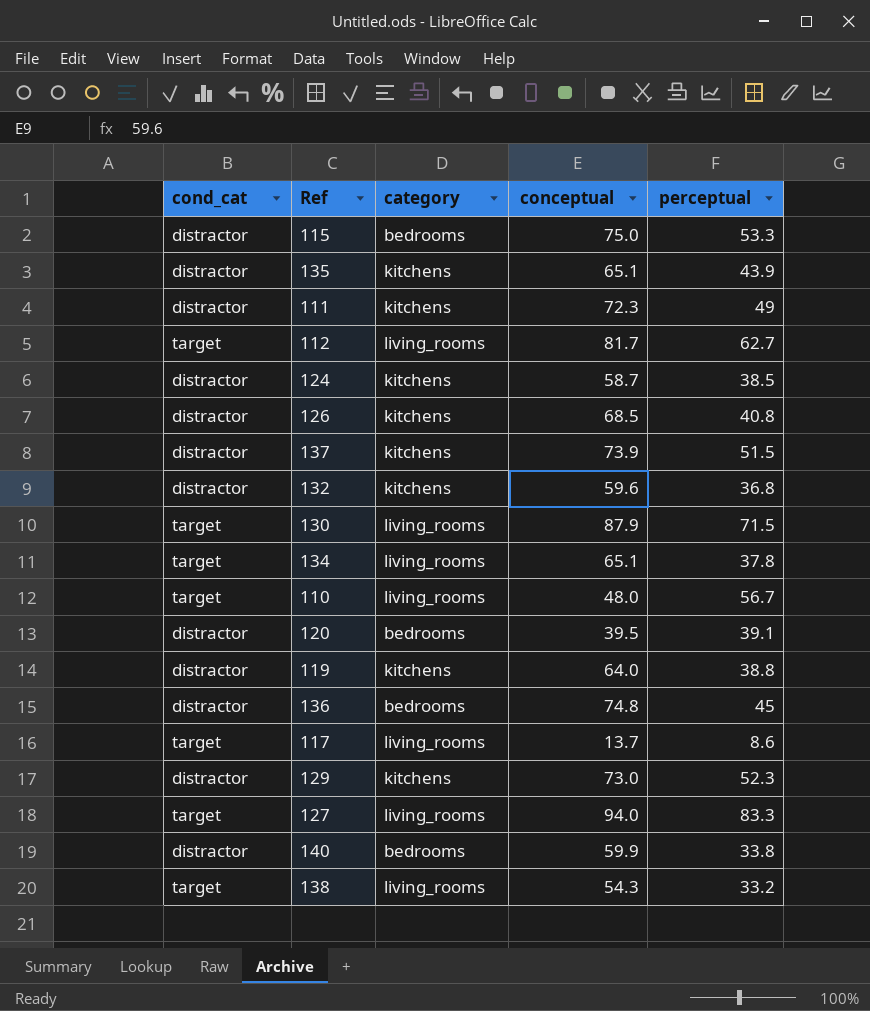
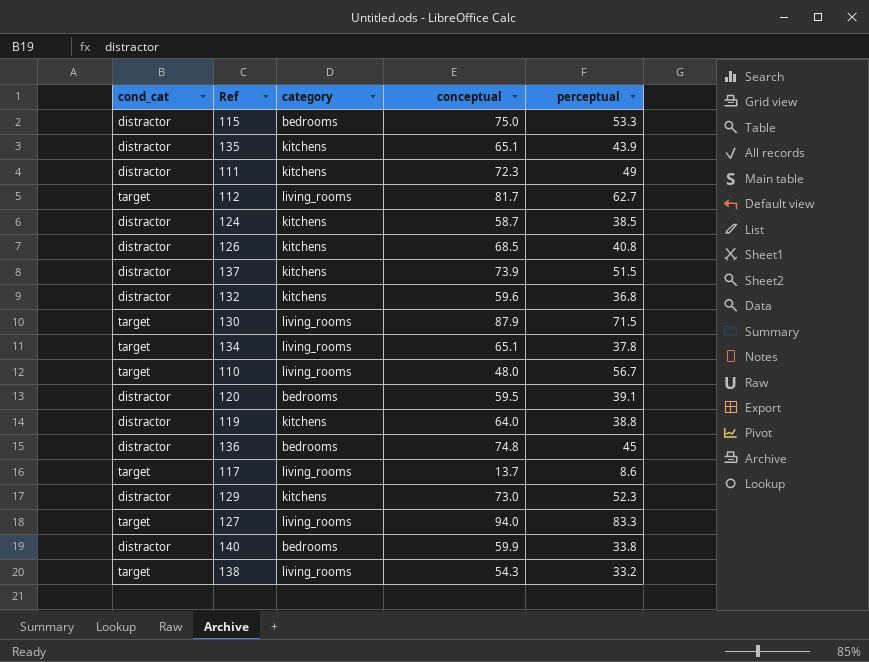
120 | conceptual: 39.5 -> 59.5

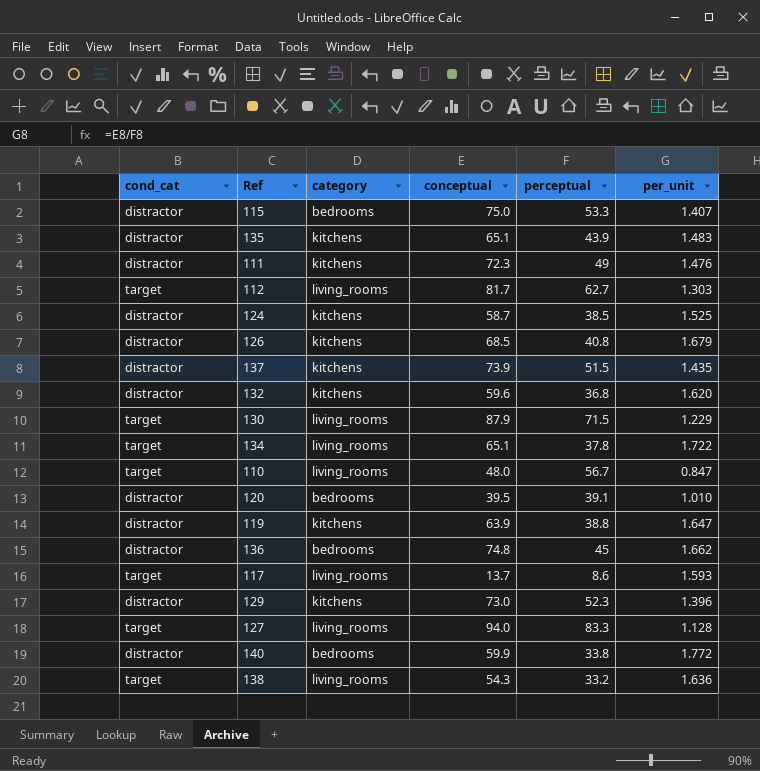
column per_unit | formula: none -> [conceptual] / [perceptual]
120 | conceptual: 59.5 -> 39.5
119 | conceptual: 64.0 -> 63.9

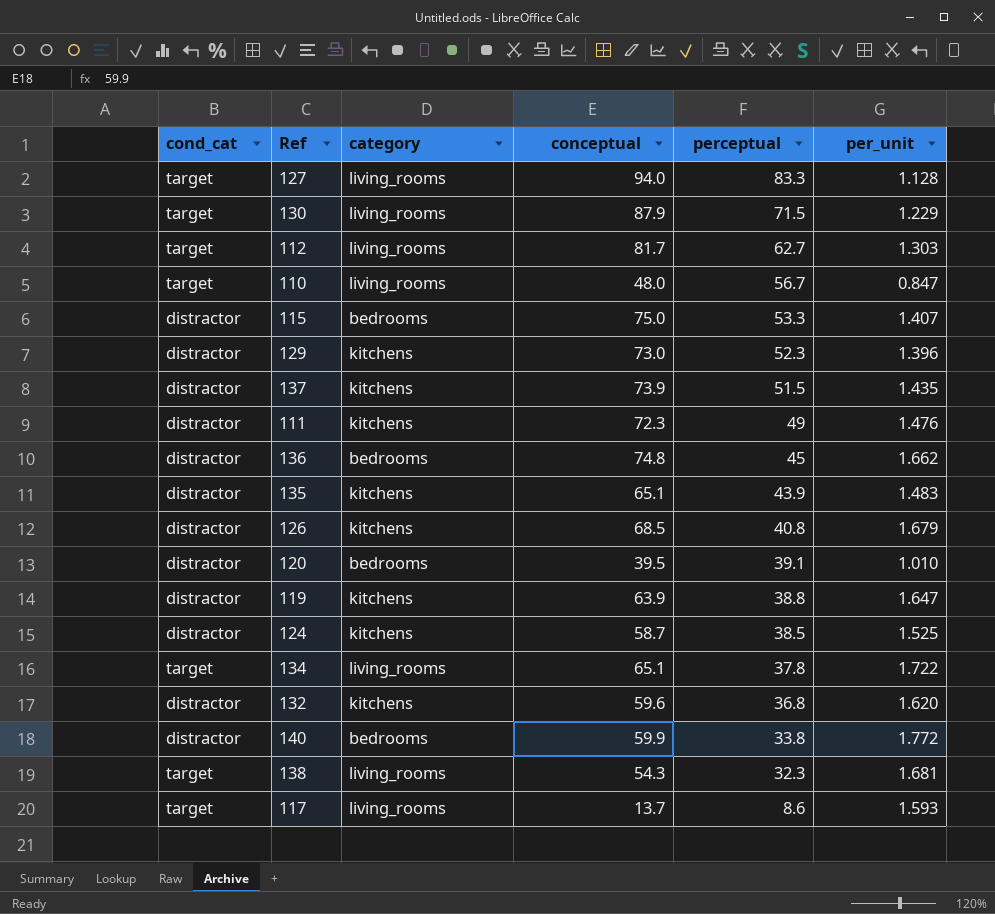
row order: none -> perceptual descending
138 | perceptual: 33.2 -> 32.3
138 | per_unit: 1.636 -> 1.681

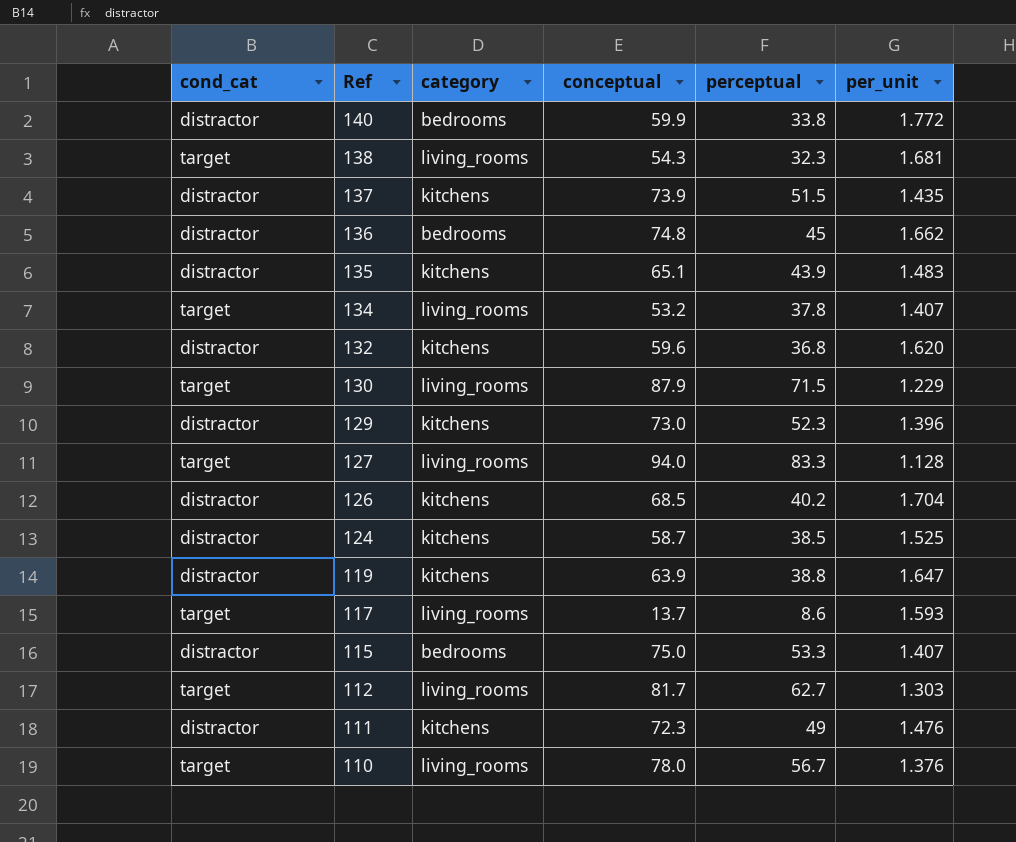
row order: perceptual descending -> Ref descending
row 120: distractor | bedrooms | 39.5 | 39.1 | 1.010 -> none
134 | conceptual: 65.1 -> 53.2
134 | per_unit: 1.722 -> 1.407
126 | perceptual: 40.8 -> 40.2
126 | per_unit: 1.679 -> 1.704
110 | conceptual: 48.0 -> 78.0
110 | per_unit: 0.847 -> 1.376

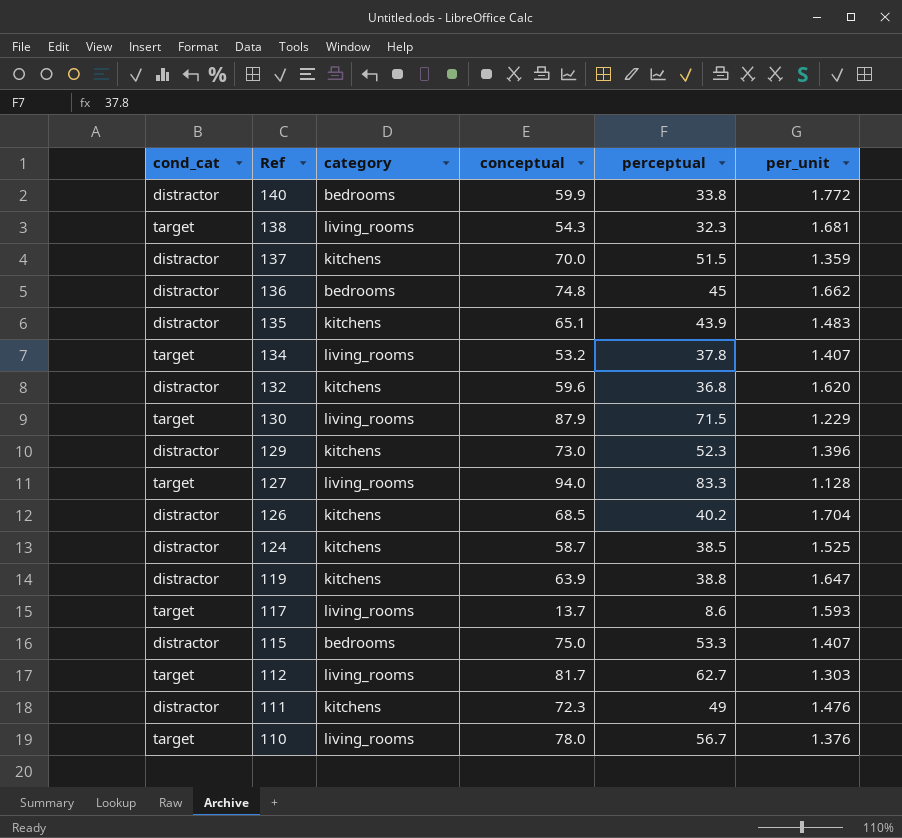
137 | conceptual: 73.9 -> 70.0
137 | per_unit: 1.435 -> 1.359

